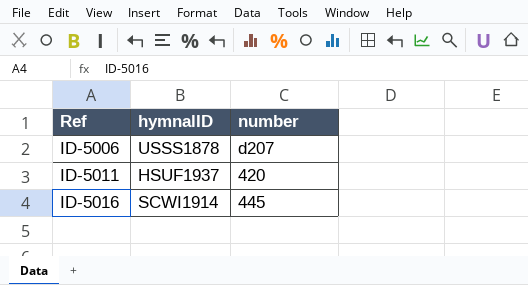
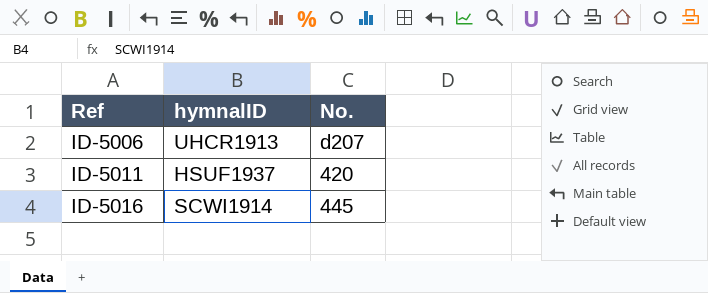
column name: number -> No.
ID-5006 | hymnalID: USSS1878 -> UHCR1913

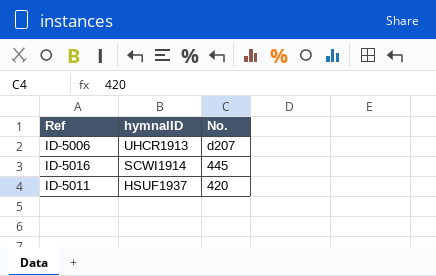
row order: Ref ascending -> hymnalID descending

